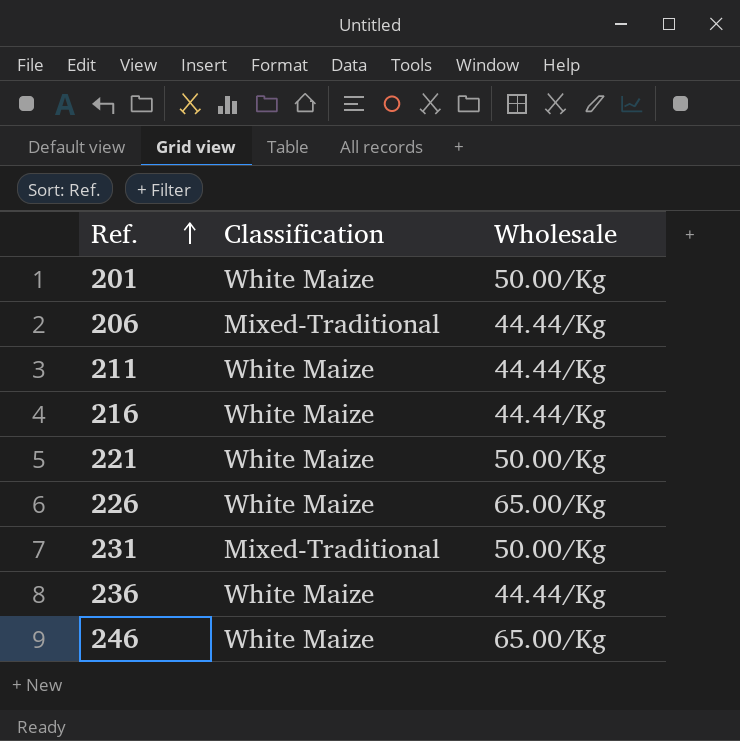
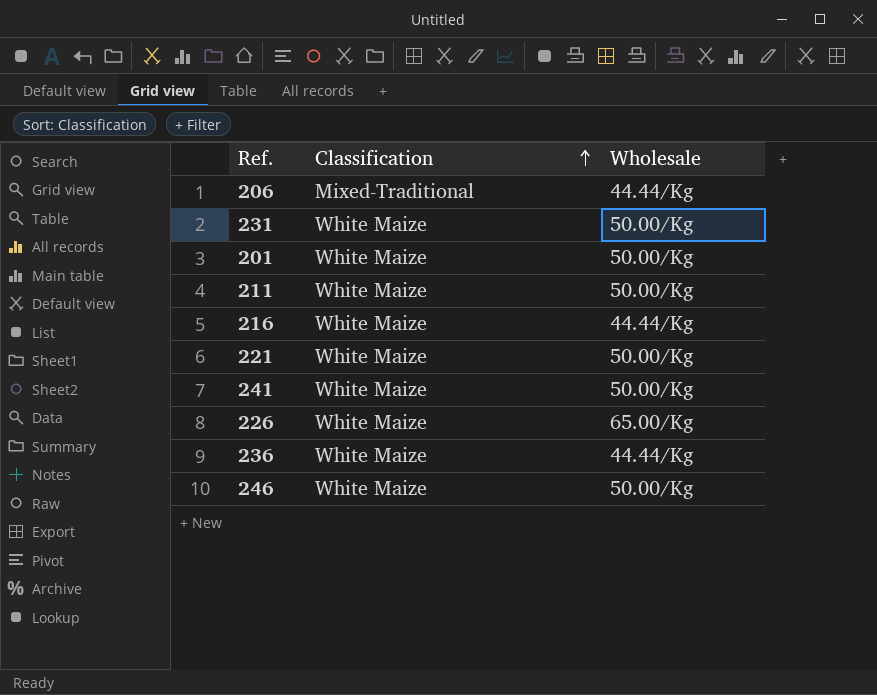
row order: Ref. ascending -> Classification ascending
231 | Classification: Mixed-Traditional -> White Maize
211 | Wholesale: 44.44/Kg -> 50.00/Kg
row 241: none -> White Maize | 50.00/Kg
246 | Wholesale: 65.00/Kg -> 50.00/Kg

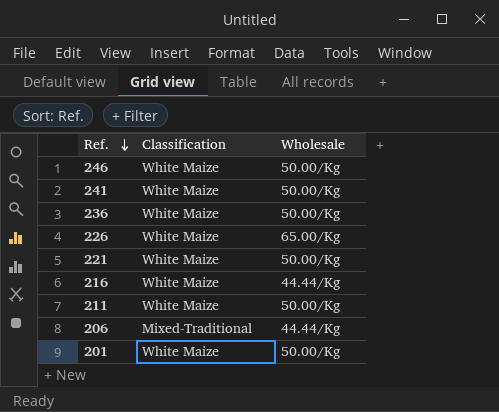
row order: Classification ascending -> Ref. descending
row 231: White Maize | 50.00/Kg -> none
236 | Wholesale: 44.44/Kg -> 50.00/Kg

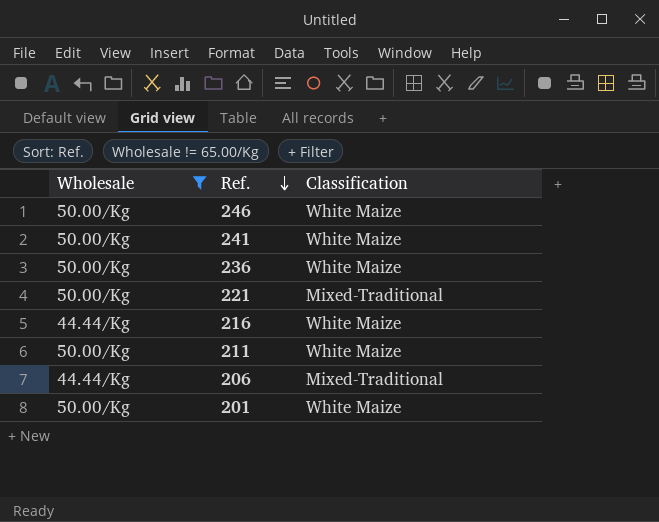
filter: none -> Wholesale != 65.00/Kg
column Wholesale | position: 3 -> 1
221 | Classification: White Maize -> Mixed-Traditional

